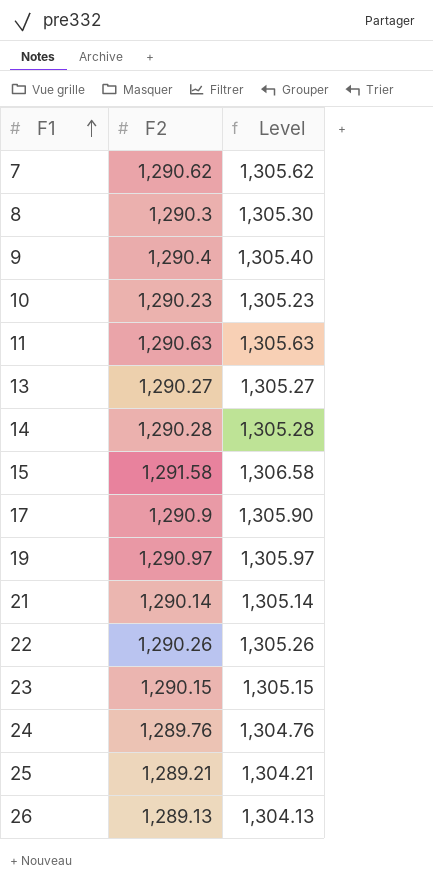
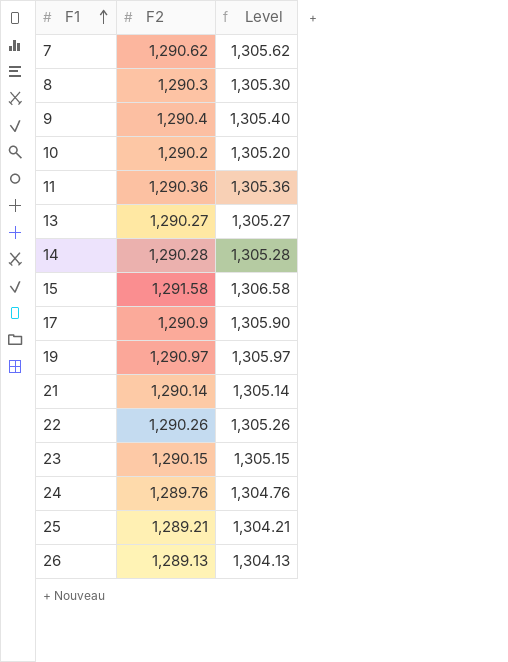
10 | F2: 1,290.23 -> 1,290.2
10 | Level: 1,305.23 -> 1,305.20
11 | F2: 1,290.63 -> 1,290.36
11 | Level: 1,305.63 -> 1,305.36

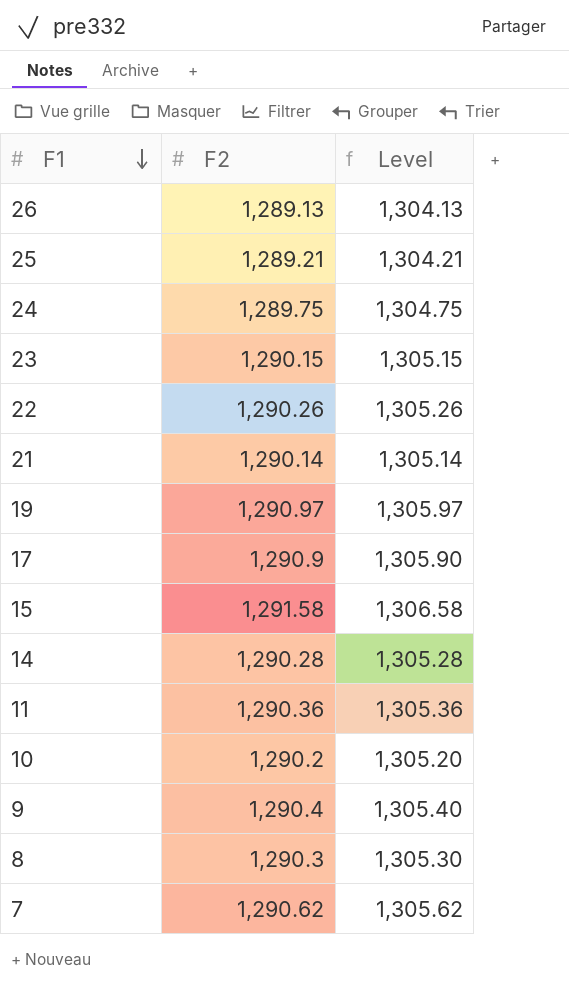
row order: F1 ascending -> F1 descending
row 13: 1,290.27 | 1,305.27 -> none
24 | F2: 1,289.76 -> 1,289.75
24 | Level: 1,304.76 -> 1,304.75

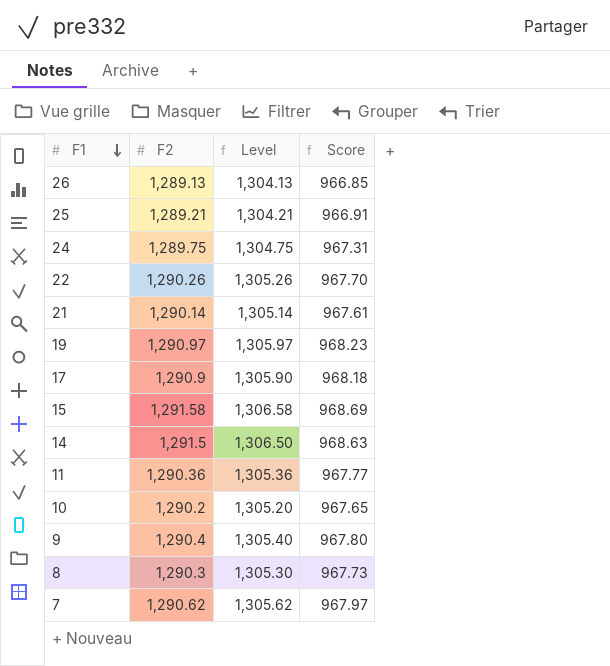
column Score | formula: none -> [F2] * 0.75
row 23: 1,290.15 | 1,305.15 -> none
14 | F2: 1,290.28 -> 1,291.5
14 | Level: 1,305.28 -> 1,306.50

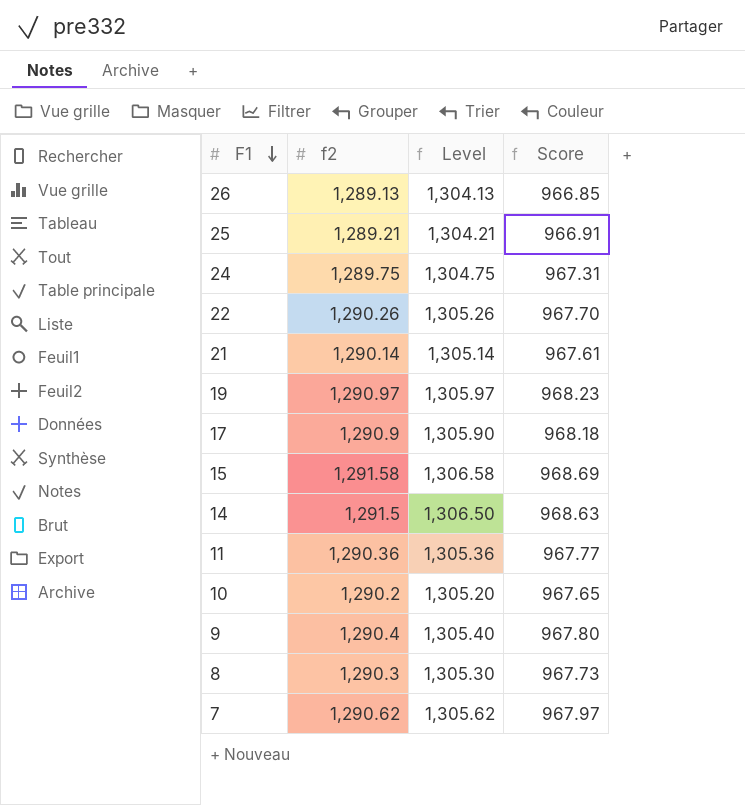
column name: F2 -> f2

